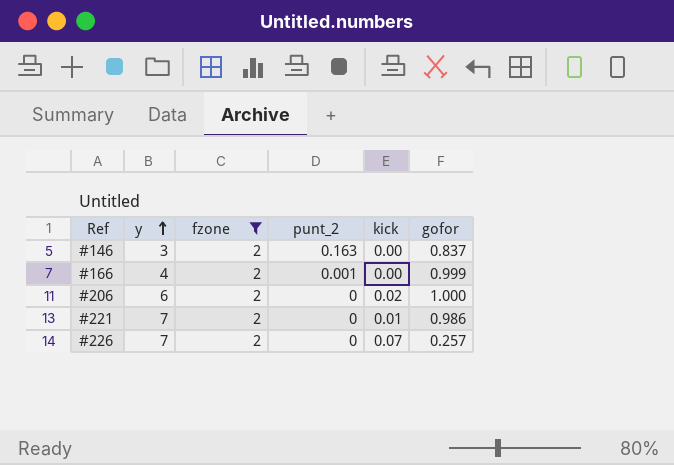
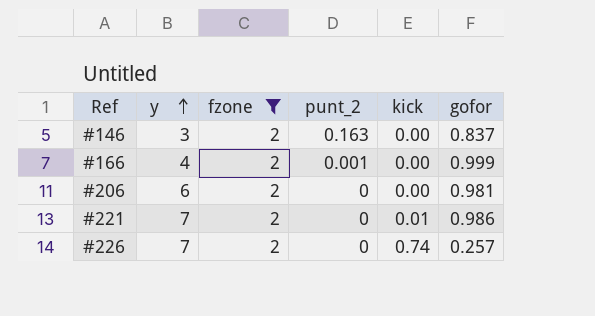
#206 | kick: 0.02 -> 0.00
#206 | gofor: 1.000 -> 0.981
#226 | kick: 0.07 -> 0.74

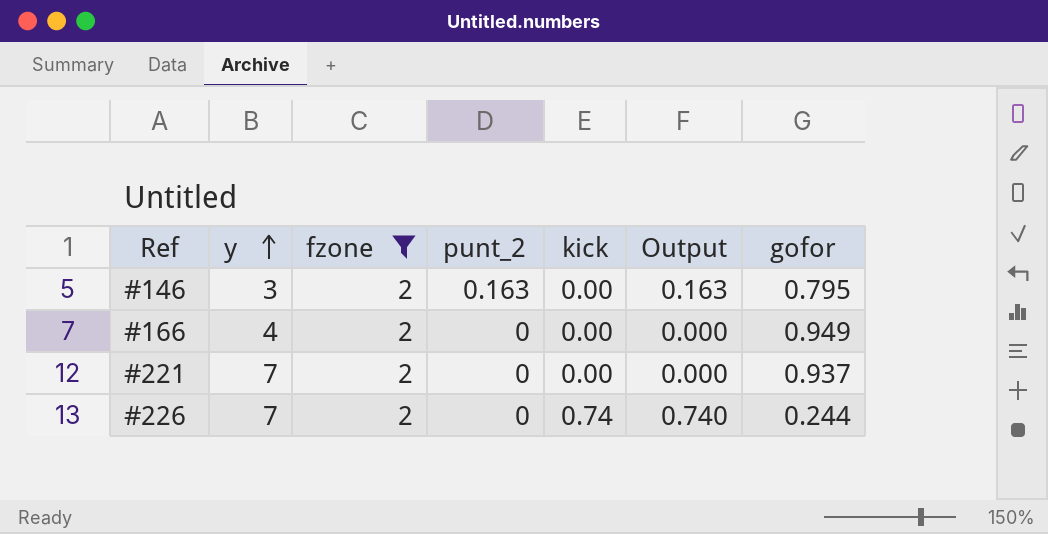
column Output | formula: none -> [punt_2] + [kick]
row #206: 6 | 2 | 0 | 0.00 | 0.981 -> none
#146 | gofor: 0.837 -> 0.795
#166 | punt_2: 0.001 -> 0
#166 | gofor: 0.999 -> 0.949
#221 | kick: 0.01 -> 0.00
#221 | gofor: 0.986 -> 0.937
#226 | gofor: 0.257 -> 0.244

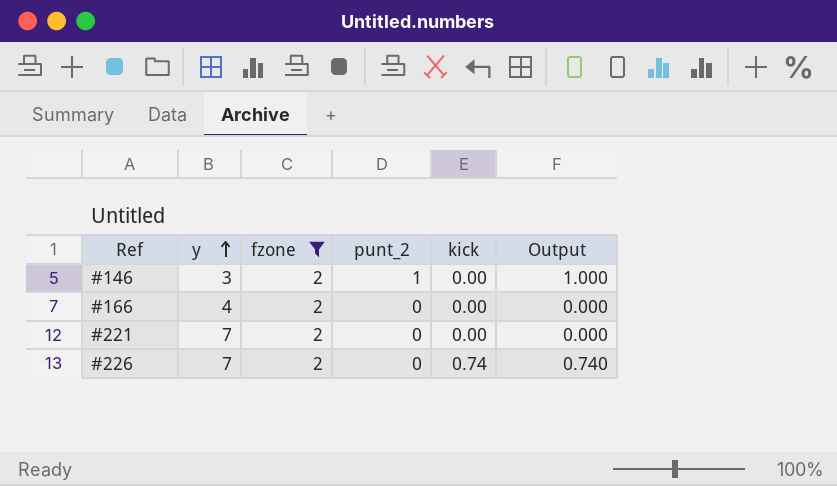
column gofor | position: 7 -> none
#146 | punt_2: 0.163 -> 1
#146 | Output: 0.163 -> 1.000

